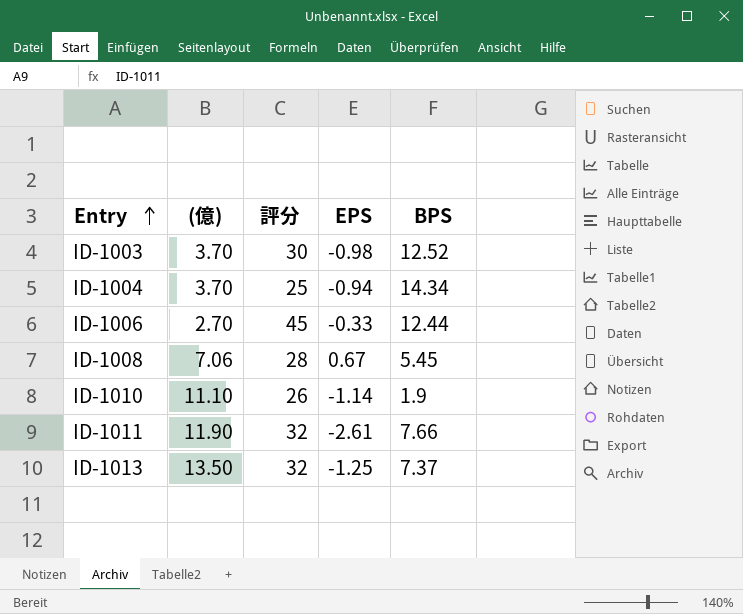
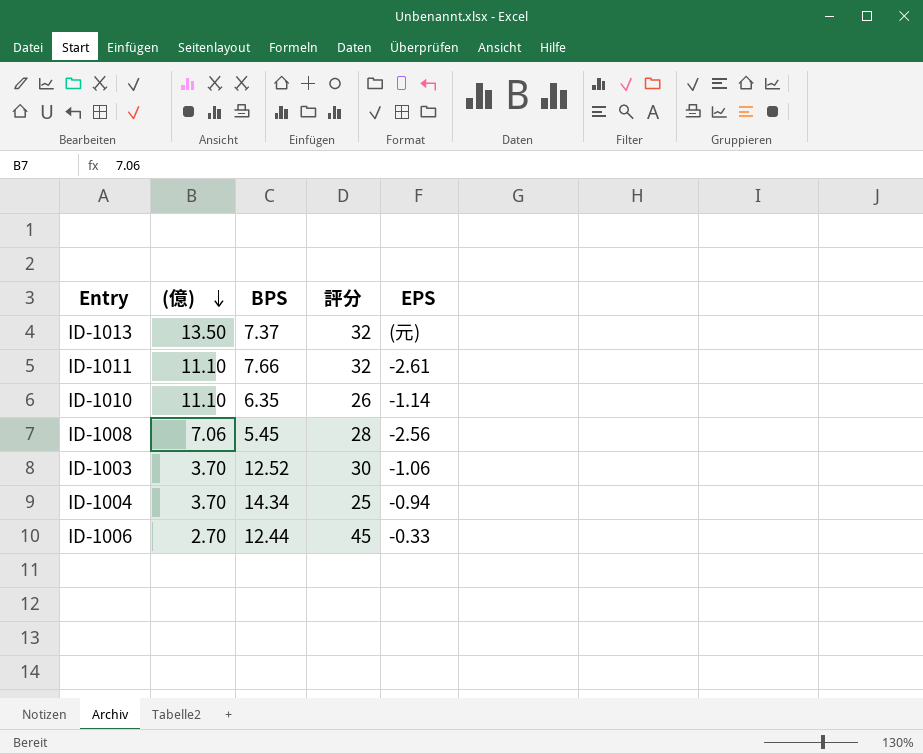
row order: Entry ascending -> (億) descending
column BPS | position: 5 -> 3
ID-1013 | EPS: -1.25 -> (元)
ID-1011 | (億): 11.90 -> 11.10
ID-1010 | BPS: 1.9 -> 6.35
ID-1008 | EPS: 0.67 -> -2.56
ID-1003 | EPS: -0.98 -> -1.06

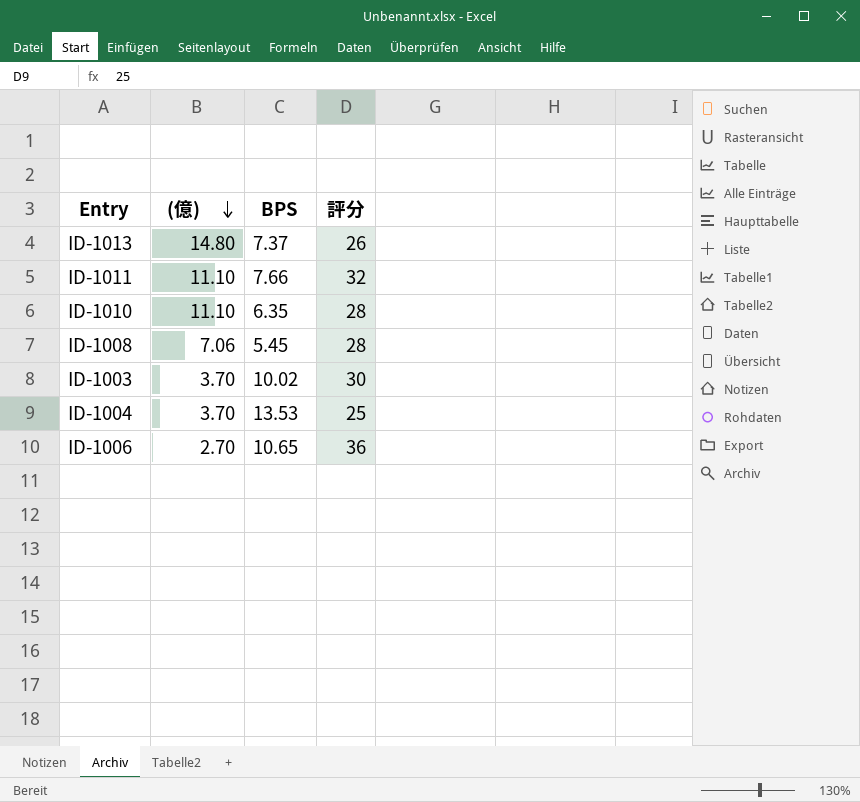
column EPS | position: 5 -> none
ID-1013 | (億): 13.50 -> 14.80
ID-1013 | 評分: 32 -> 26
ID-1010 | 評分: 26 -> 28
ID-1003 | BPS: 12.52 -> 10.02
ID-1004 | BPS: 14.34 -> 13.53
ID-1006 | BPS: 12.44 -> 10.65
ID-1006 | 評分: 45 -> 36

